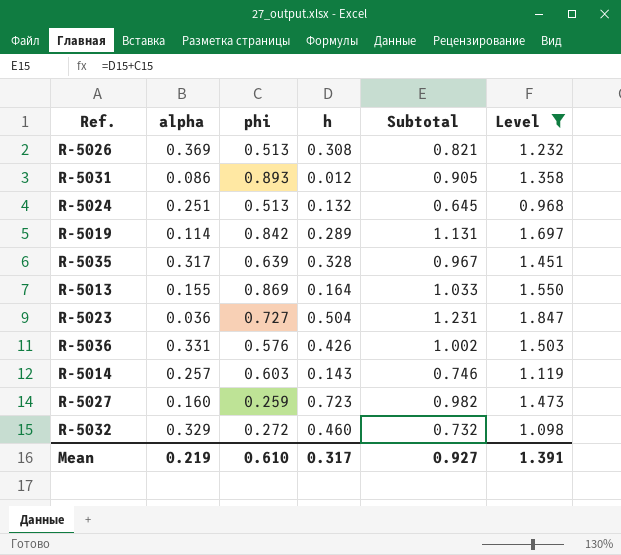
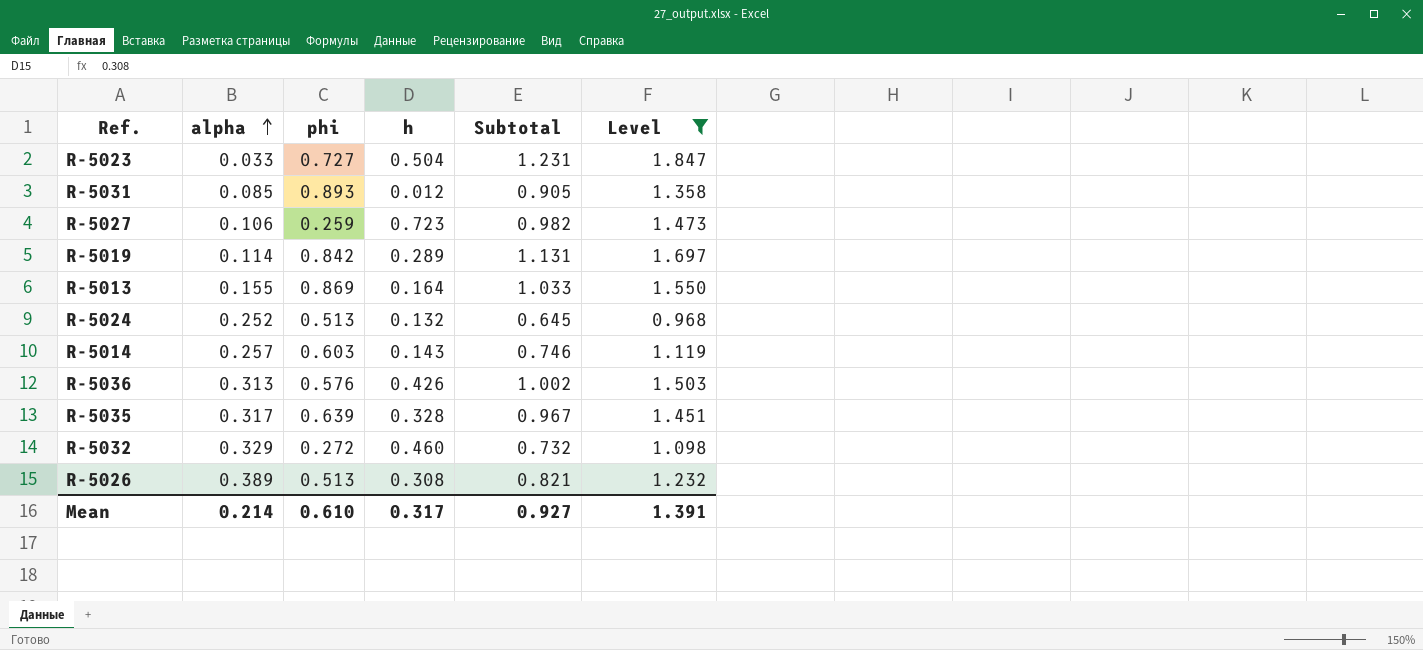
row order: none -> alpha ascending
R-5023 | alpha: 0.036 -> 0.033
R-5031 | alpha: 0.086 -> 0.085
R-5027 | alpha: 0.160 -> 0.106
R-5024 | alpha: 0.251 -> 0.252
R-5036 | alpha: 0.331 -> 0.313
R-5026 | alpha: 0.369 -> 0.389
Mean | alpha: 0.219 -> 0.214

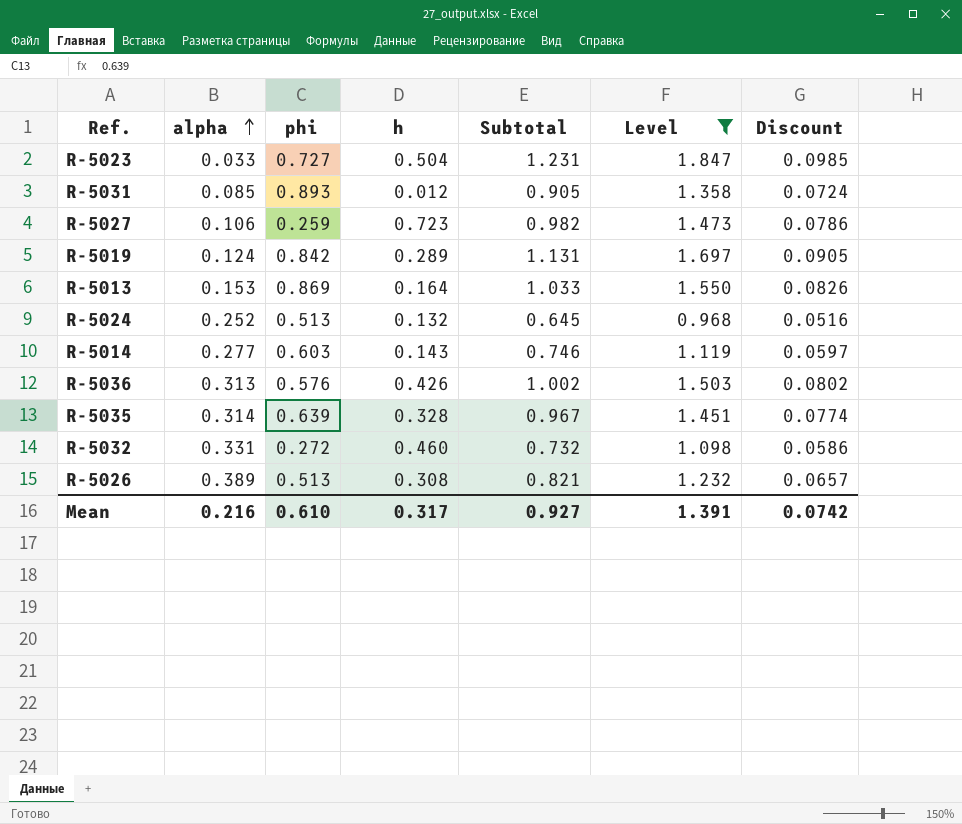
column Discount | formula: none -> [Subtotal] * 0.08
R-5019 | alpha: 0.114 -> 0.124
R-5013 | alpha: 0.155 -> 0.153
R-5014 | alpha: 0.257 -> 0.277
R-5035 | alpha: 0.317 -> 0.314
R-5032 | alpha: 0.329 -> 0.331
Mean | alpha: 0.214 -> 0.216

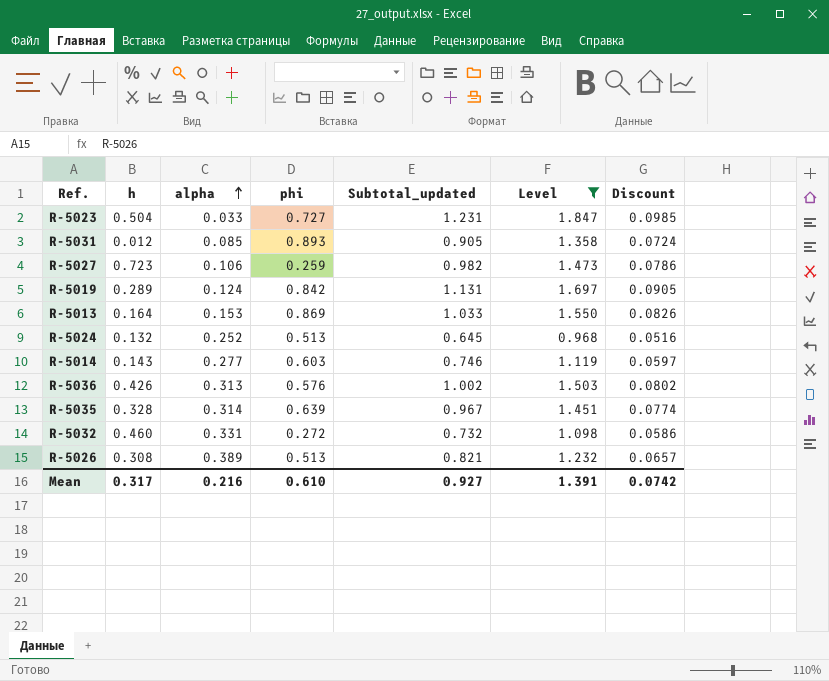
column h | position: 4 -> 2
column name: Subtotal -> Subtotal_updated

